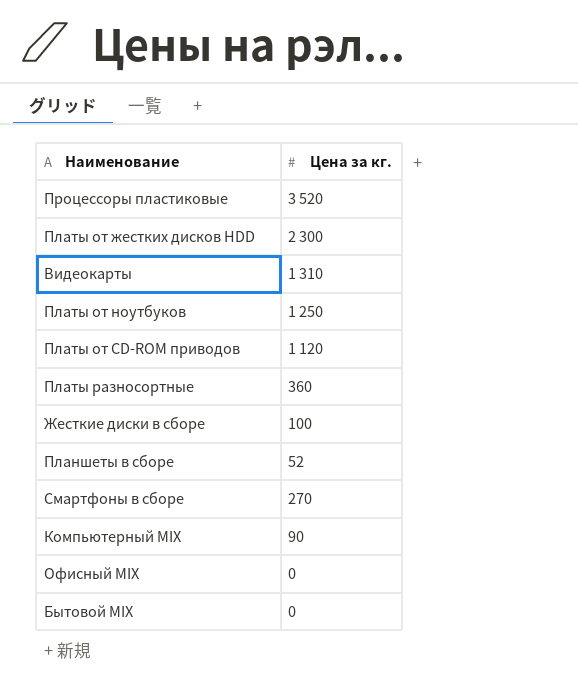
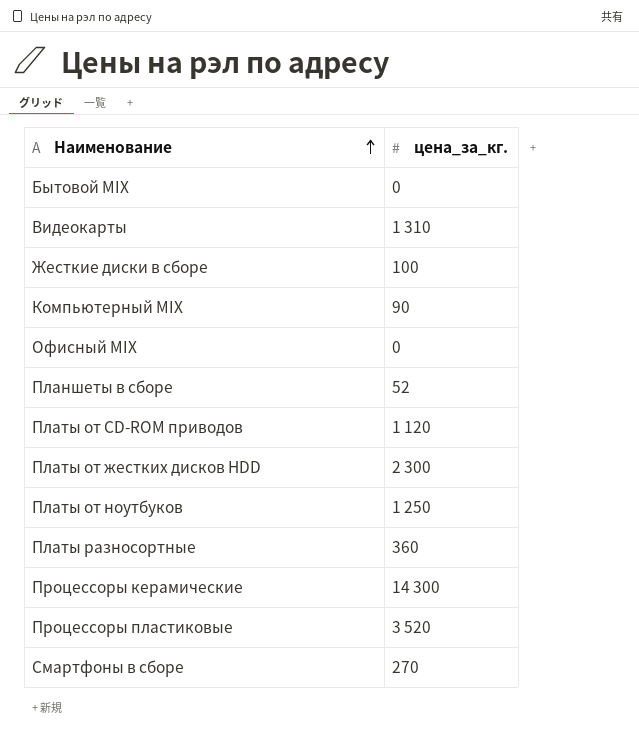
row order: none -> Наименование ascending
column name: Цена за кг. -> цена_за_кг.
row Процессоры керамические: none -> 14 300

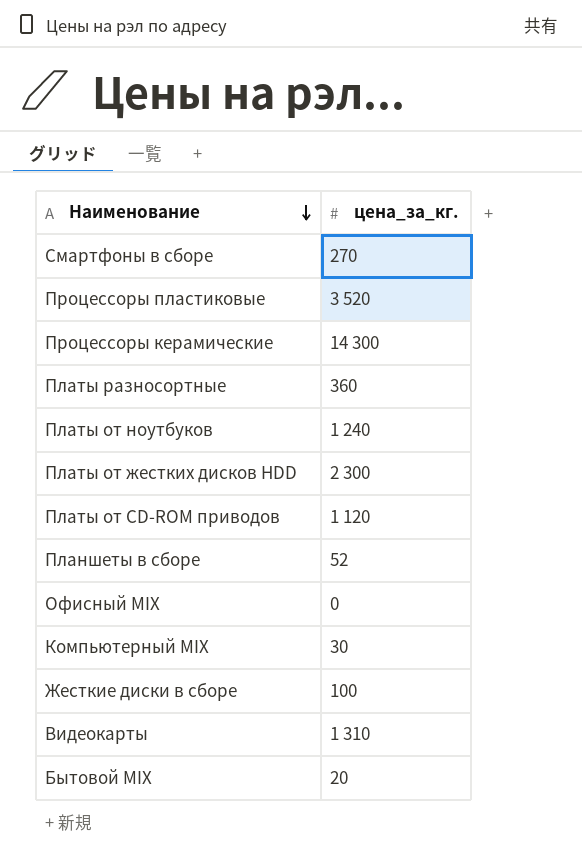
row order: Наименование ascending -> Наименование descending
Платы от ноутбуков | цена_за_кг.: 1 250 -> 1 240
Компьютерный MIX | цена_за_кг.: 90 -> 30
Бытовой MIX | цена_за_кг.: 0 -> 20

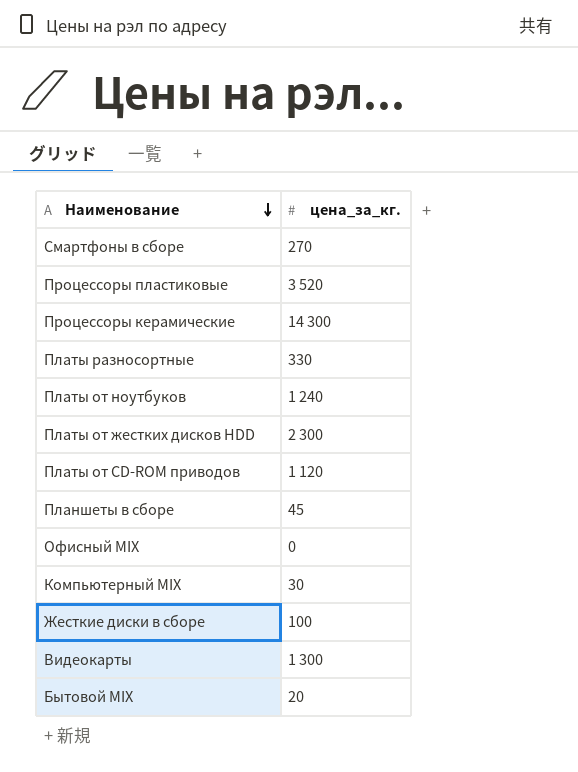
Платы разносортные | цена_за_кг.: 360 -> 330
Планшеты в сборе | цена_за_кг.: 52 -> 45
Видеокарты | цена_за_кг.: 1 310 -> 1 300

